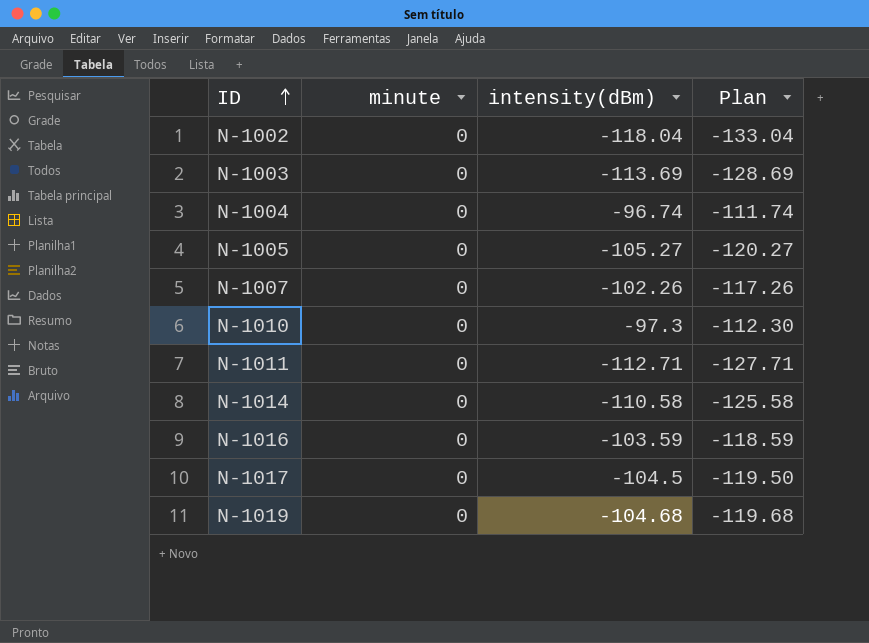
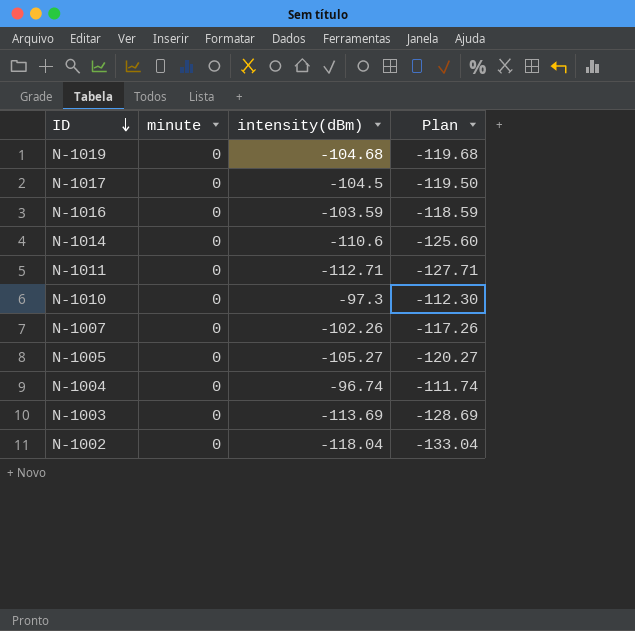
row order: ID ascending -> ID descending
N-1014 | intensity(dBm): -110.58 -> -110.6
N-1014 | Plan: -125.58 -> -125.60

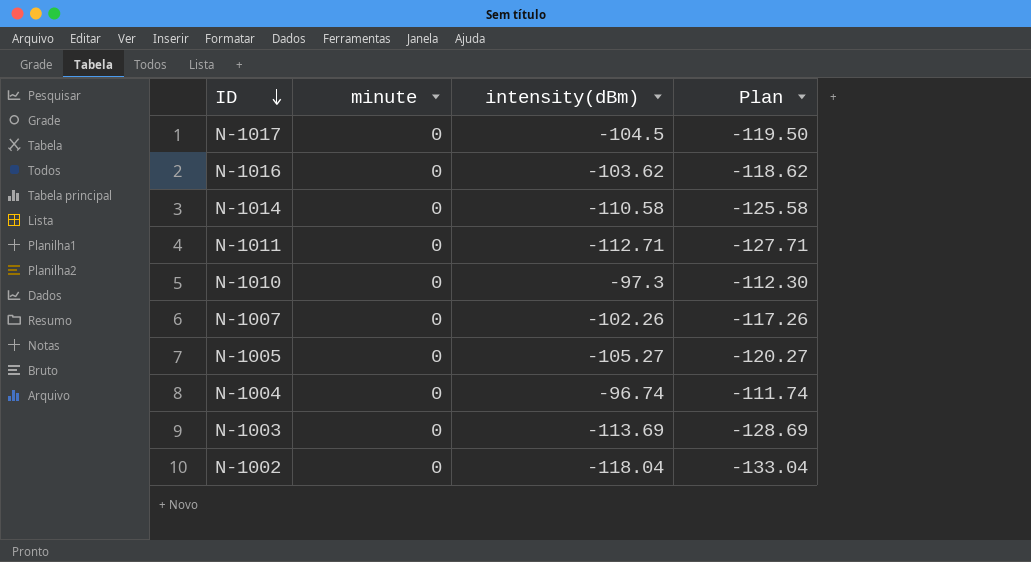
row N-1019: 0 | -104.68 | -119.68 -> none
N-1016 | intensity(dBm): -103.59 -> -103.62
N-1016 | Plan: -118.59 -> -118.62
N-1014 | intensity(dBm): -110.6 -> -110.58
N-1014 | Plan: -125.60 -> -125.58

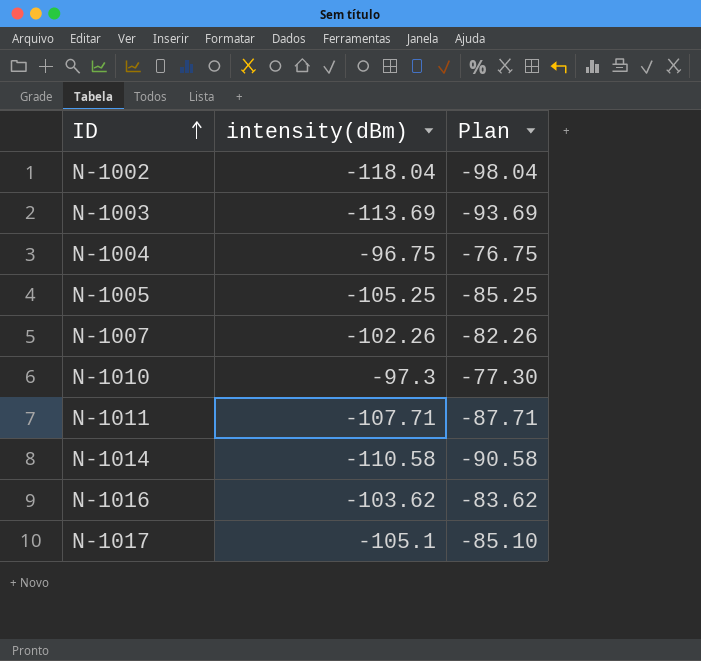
row order: ID descending -> ID ascending
column minute | position: 2 -> none
column Plan | formula: [intensity(dBm)] - 15 -> [intensity(dBm)] + 20
N-1004 | intensity(dBm): -96.74 -> -96.75
N-1005 | intensity(dBm): -105.27 -> -105.25
N-1011 | intensity(dBm): -112.71 -> -107.71
N-1017 | intensity(dBm): -104.5 -> -105.1

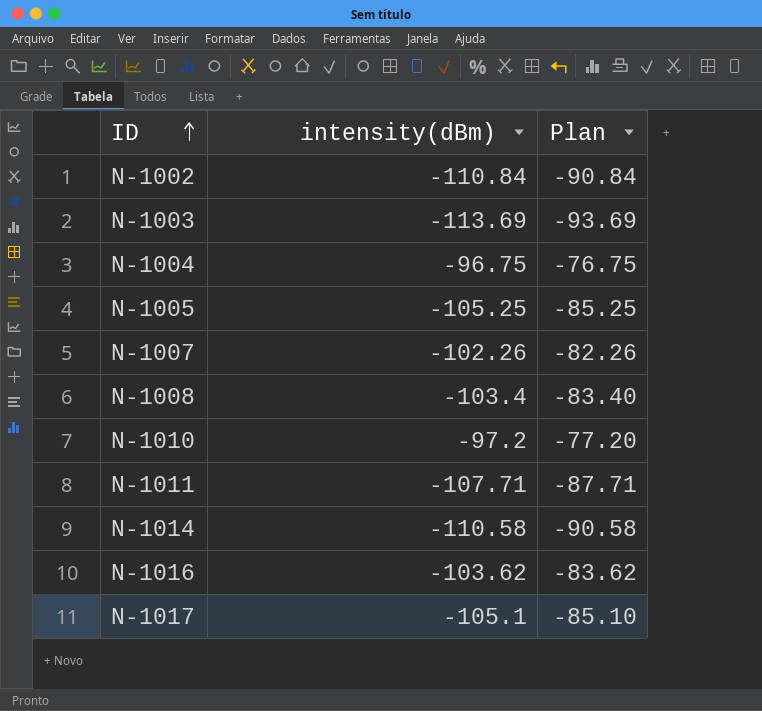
N-1002 | intensity(dBm): -118.04 -> -110.84
N-1002 | Plan: -98.04 -> -90.84
row N-1008: none -> -103.4 | -83.40
N-1010 | intensity(dBm): -97.3 -> -97.2
N-1010 | Plan: -77.30 -> -77.20

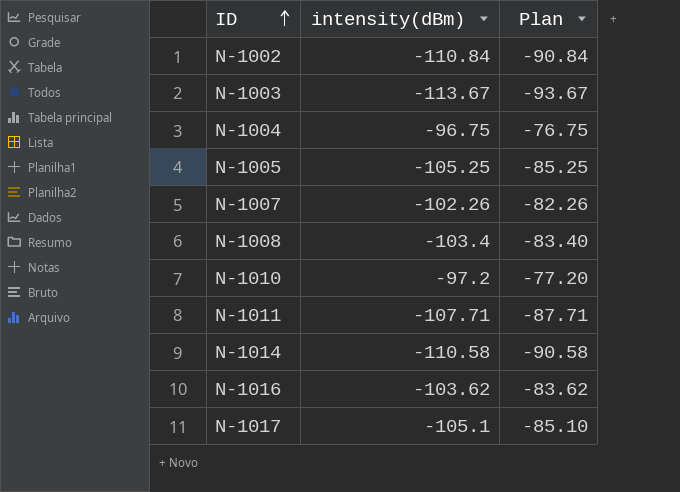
N-1003 | intensity(dBm): -113.69 -> -113.67
N-1003 | Plan: -93.69 -> -93.67

